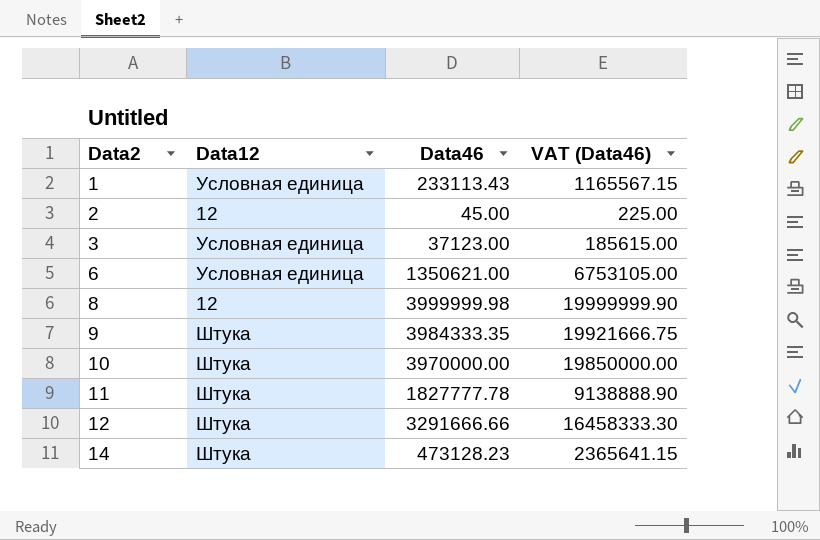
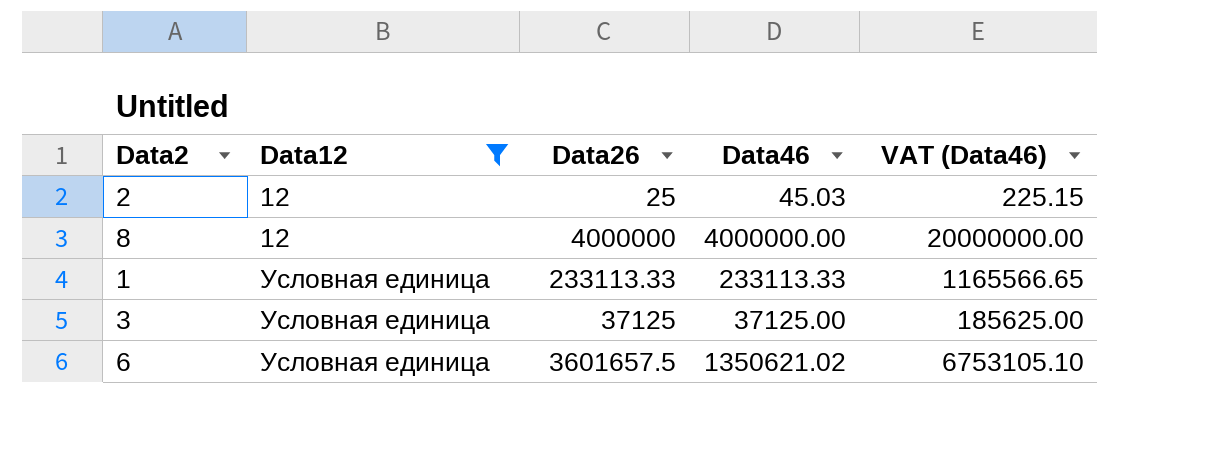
filter: none -> Data12 != Штука
row order: Data2 ascending -> Data12 ascending
column Data26 | position: none -> 3
2 | Data46: 45.00 -> 45.03
2 | VAT (Data46): 225.00 -> 225.15
8 | Data46: 3999999.98 -> 4000000.00
8 | VAT (Data46): 19999999.90 -> 20000000.00
1 | Data46: 233113.43 -> 233113.33
1 | VAT (Data46): 1165567.15 -> 1165566.65
3 | Data46: 37123.00 -> 37125.00
3 | VAT (Data46): 185615.00 -> 185625.00
6 | Data46: 1350621.00 -> 1350621.02
6 | VAT (Data46): 6753105.00 -> 6753105.10

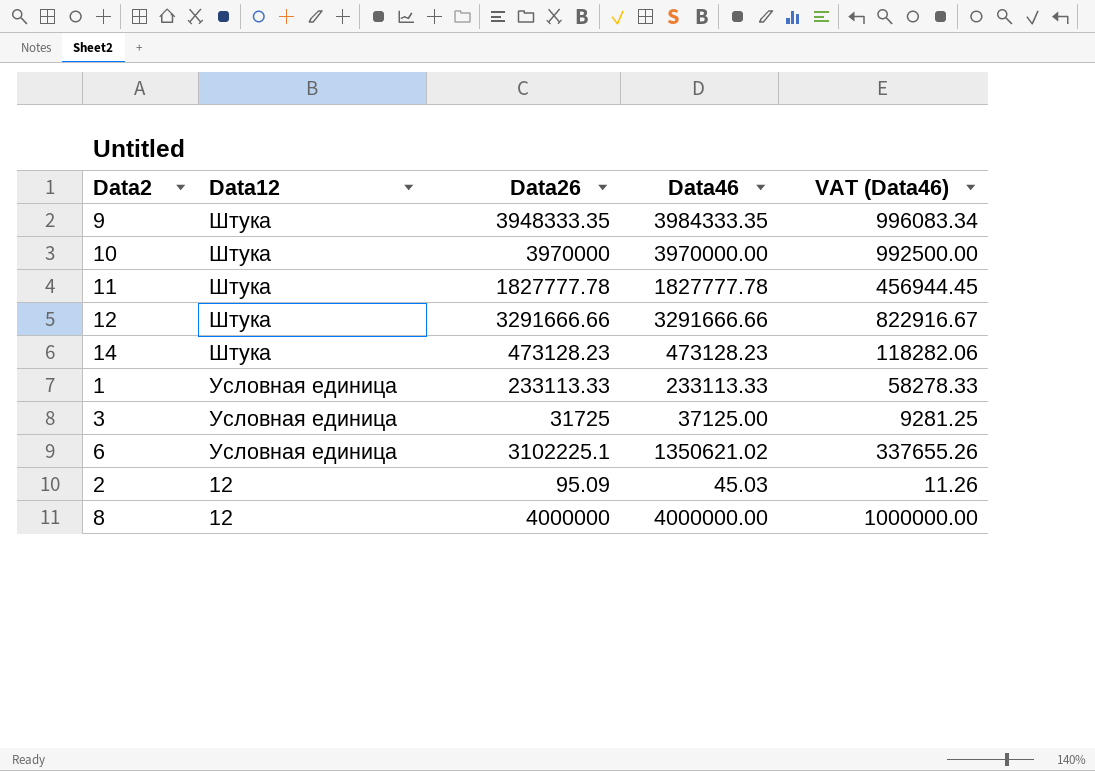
filter: Data12 != Штука -> none
row order: Data12 ascending -> Data12 descending
column VAT (Data46) | formula: [Data46] * 5 -> [Data46] * 0.25
3 | Data26: 37125 -> 31725
6 | Data26: 3601657.5 -> 3102225.1
2 | Data26: 25 -> 95.09

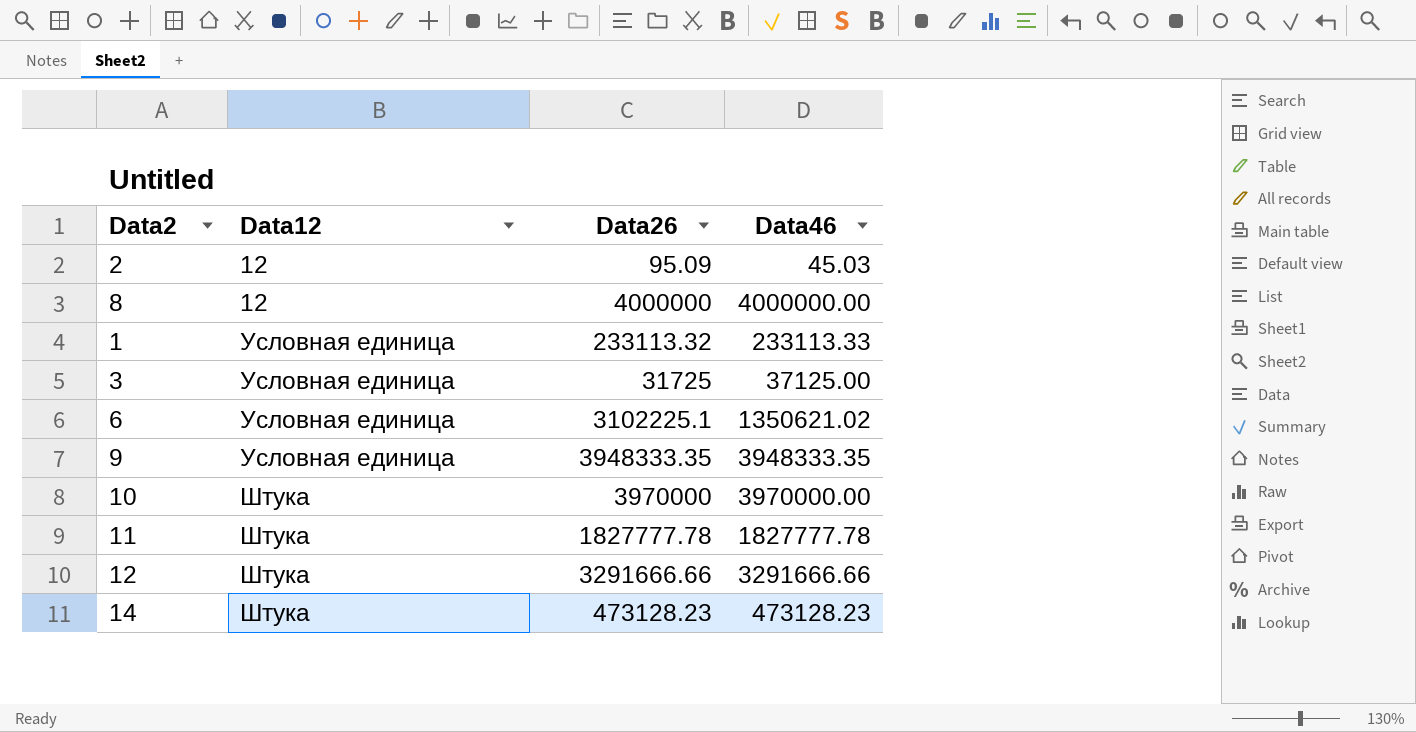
row order: Data12 descending -> Data12 ascending
column VAT (Data46) | formula: [Data46] * 0.25 -> none
1 | Data26: 233113.33 -> 233113.32
9 | Data12: Штука -> Условная единица
9 | Data46: 3984333.35 -> 3948333.35

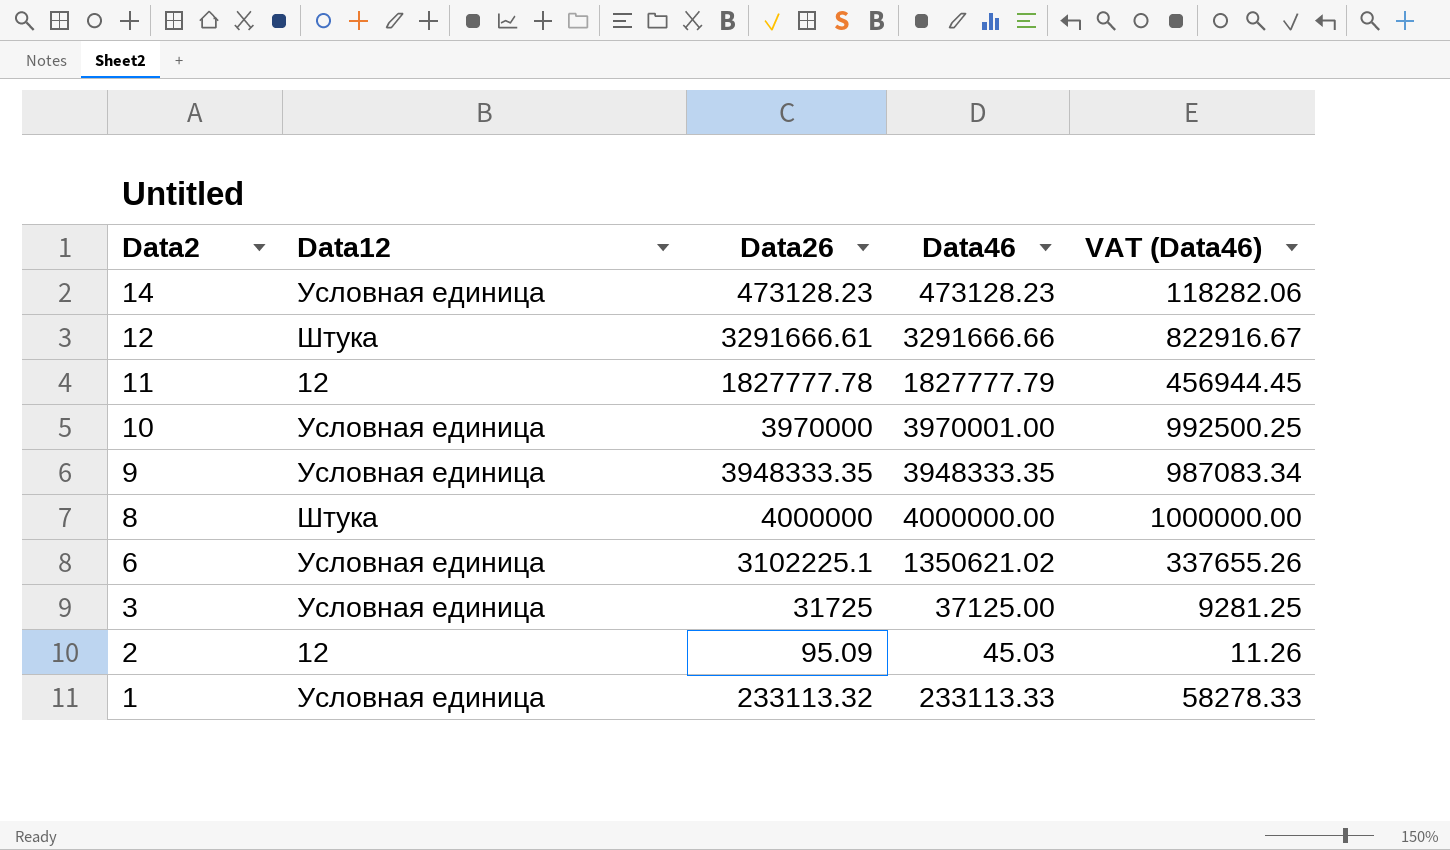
row order: Data12 ascending -> Data2 descending
column VAT (Data46) | formula: none -> [Data46] * 0.25
14 | Data12: Штука -> Условная единица
12 | Data26: 3291666.66 -> 3291666.61
11 | Data12: Штука -> 12
11 | Data46: 1827777.78 -> 1827777.79
10 | Data12: Штука -> Условная единица
10 | Data46: 3970000.00 -> 3970001.00
8 | Data12: 12 -> Штука

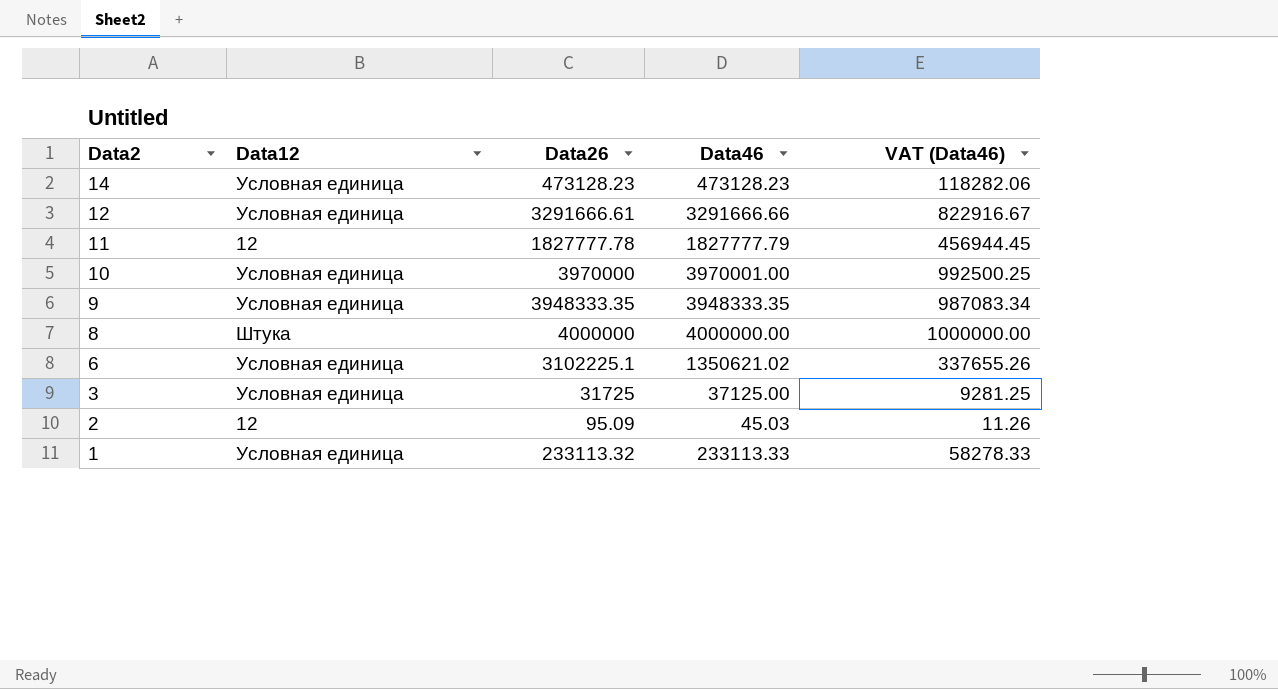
12 | Data12: Штука -> Условная единица

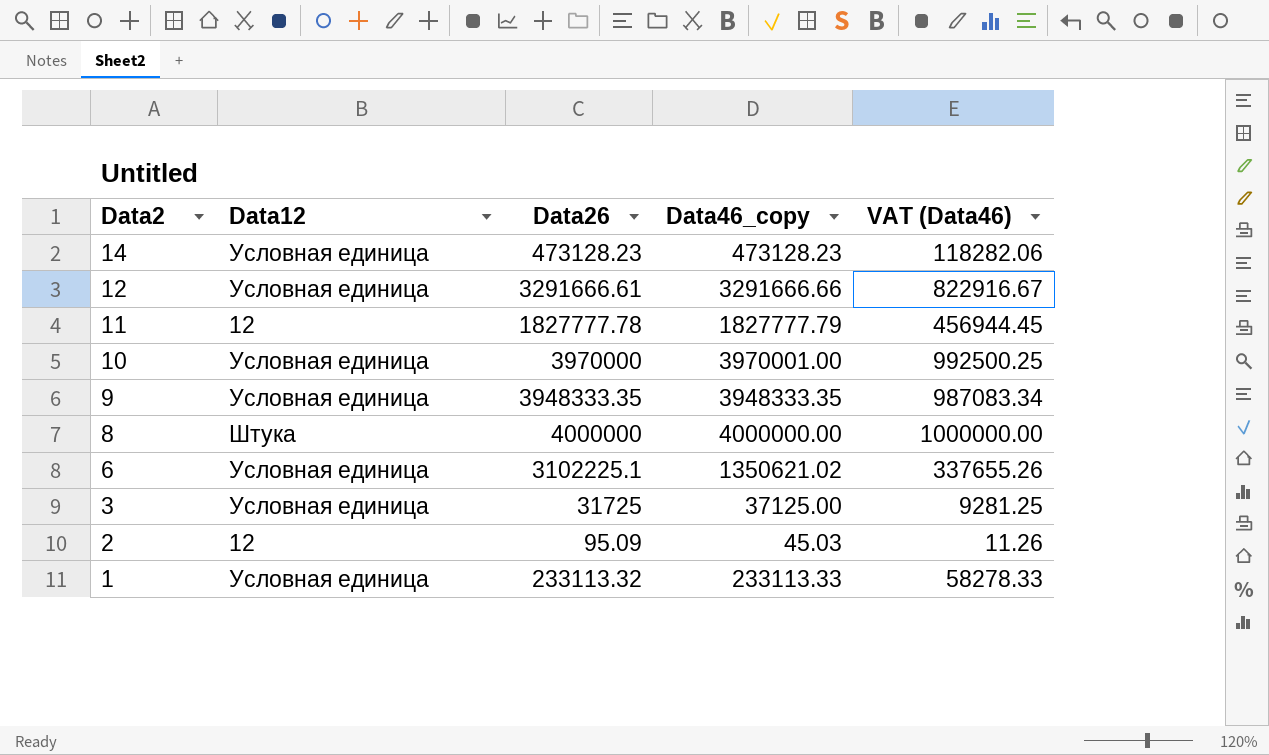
column name: Data46 -> Data46_copy

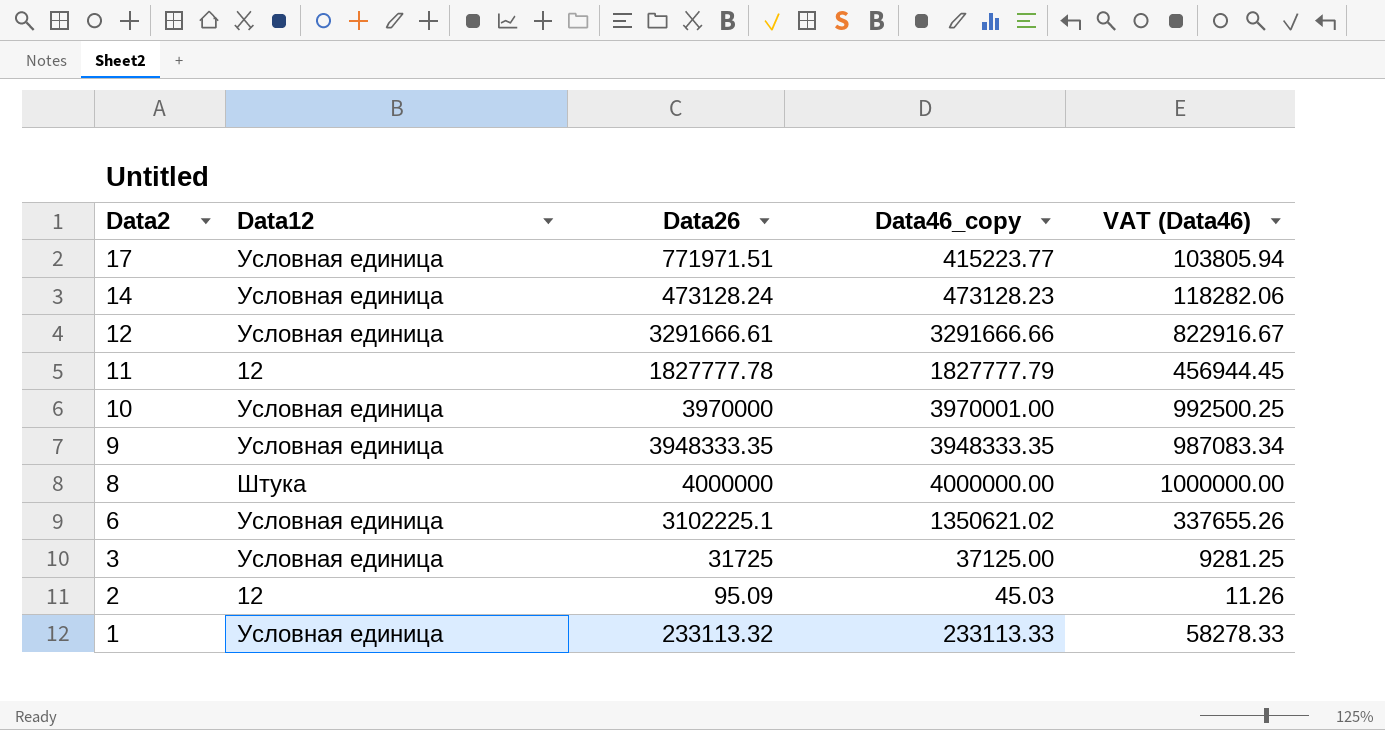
row 17: none -> Условная единица | 771971.51 | 415223.77 | 103805.94
14 | Data26: 473128.23 -> 473128.24

